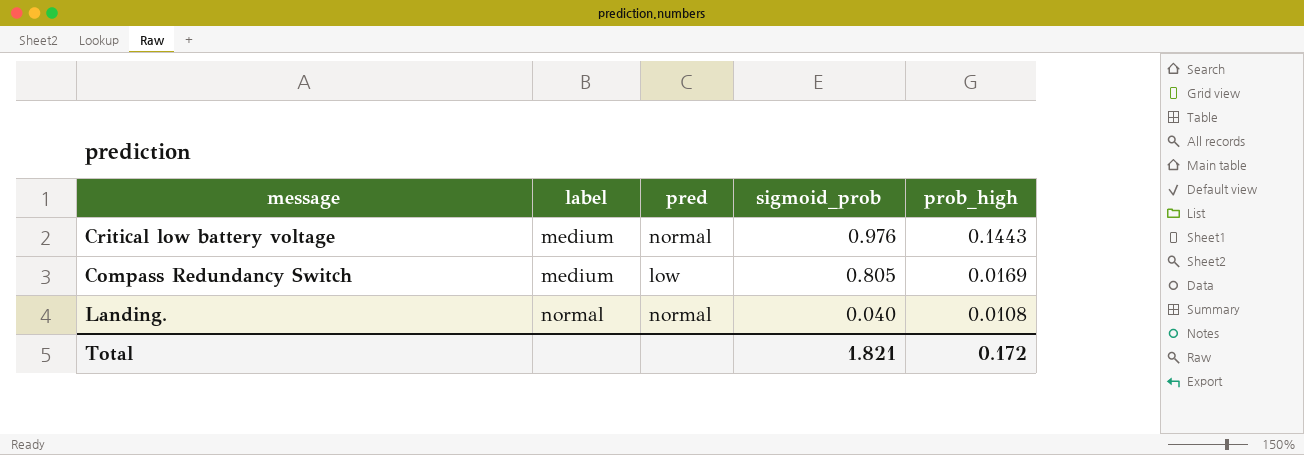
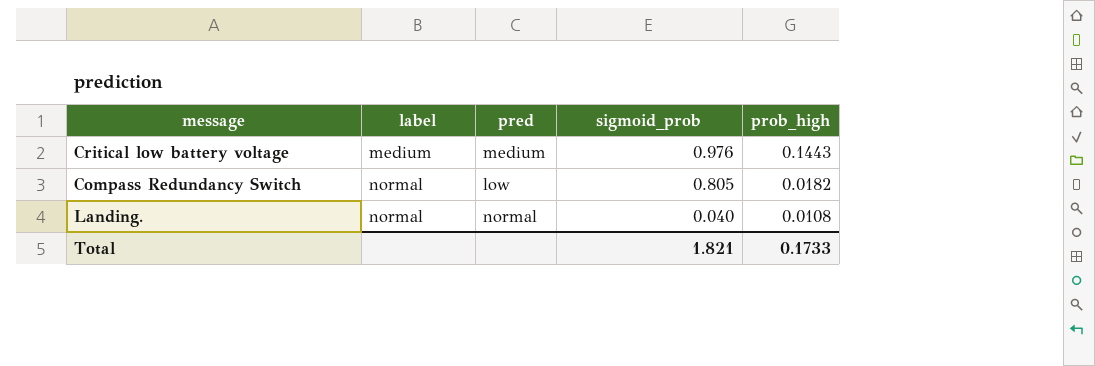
Critical low battery voltage | pred: normal -> medium
Compass Redundancy Switch | label: medium -> normal
Compass Redundancy Switch | prob_high: 0.0169 -> 0.0182
Total | prob_high: 0.172 -> 0.1733

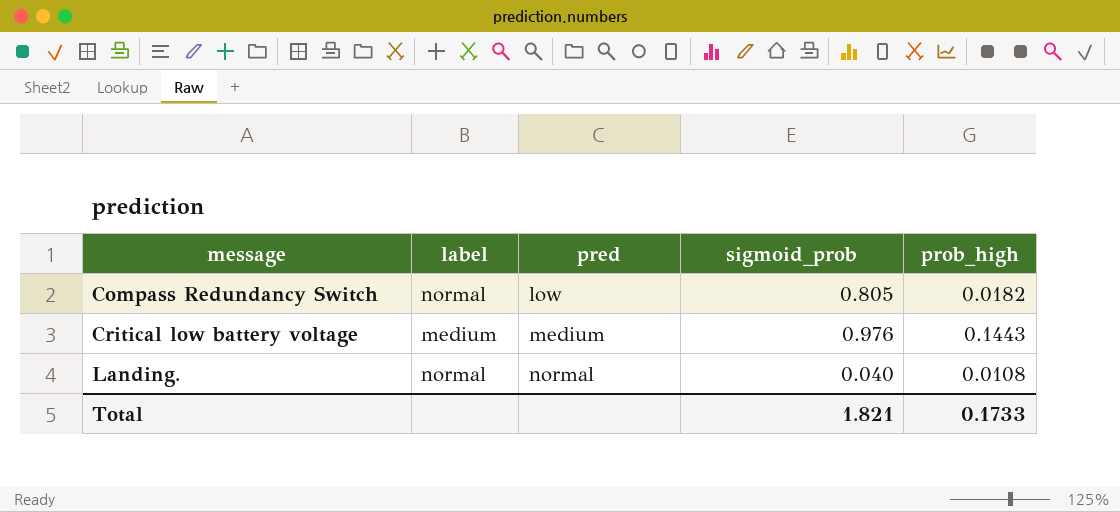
row order: label ascending -> message ascending

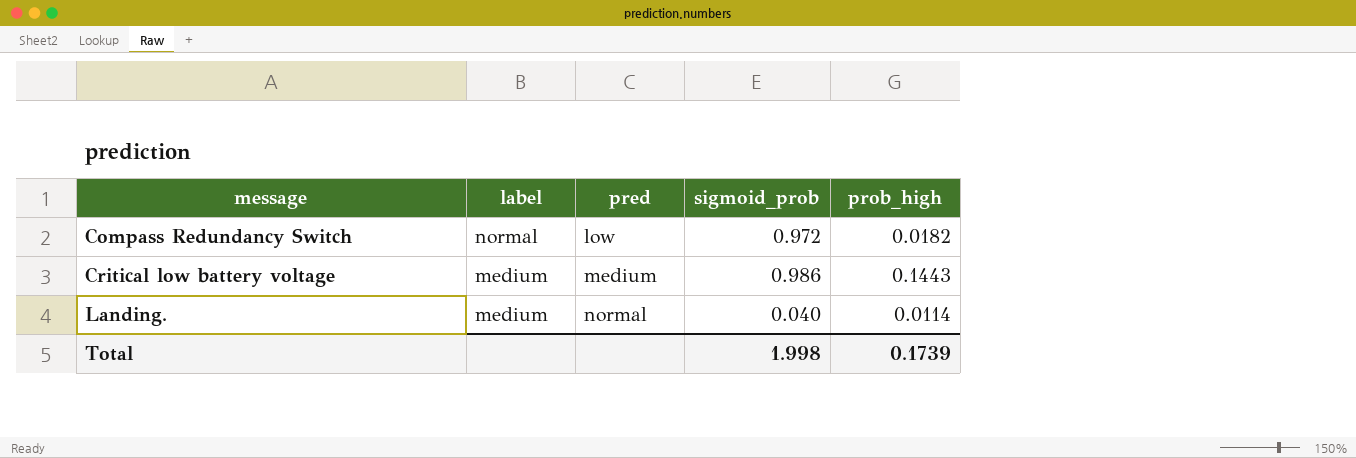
Compass Redundancy Switch | sigmoid_prob: 0.805 -> 0.972
Critical low battery voltage | sigmoid_prob: 0.976 -> 0.986
Landing. | label: normal -> medium
Landing. | prob_high: 0.0108 -> 0.0114
Total | sigmoid_prob: 1.821 -> 1.998
Total | prob_high: 0.1733 -> 0.1739

